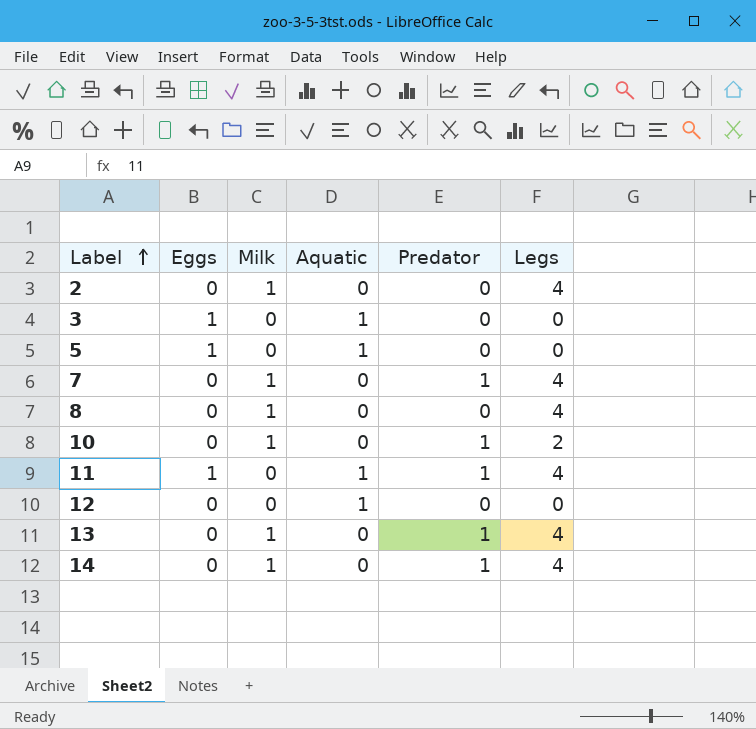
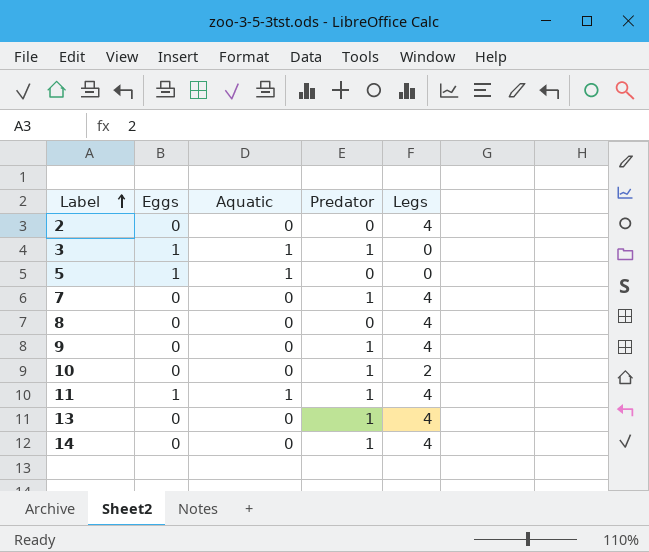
column Milk | position: 3 -> none
row 12: 0 | 0 | 1 | 0 | 0 -> none
3 | Predator: 0 -> 1
row 9: none -> 0 | 0 | 1 | 4

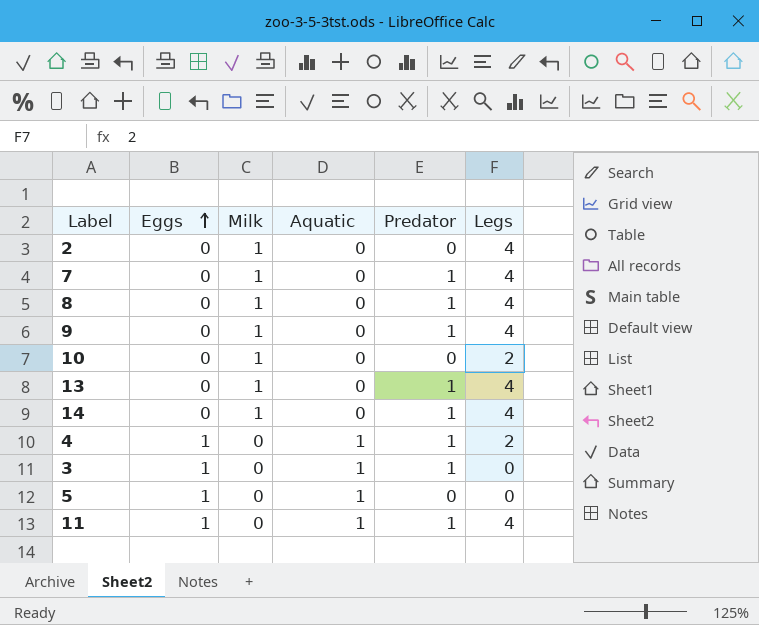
row order: Label ascending -> Eggs ascending
column Milk | position: none -> 3
8 | Predator: 0 -> 1
10 | Predator: 1 -> 0
row 4: none -> 1 | 0 | 1 | 1 | 2

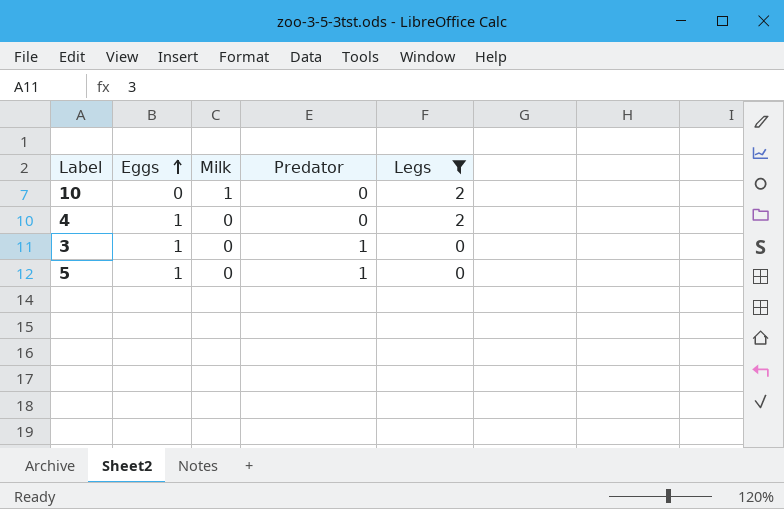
filter: none -> Legs != 4
column Aquatic | position: 4 -> none
4 | Predator: 1 -> 0
5 | Predator: 0 -> 1

